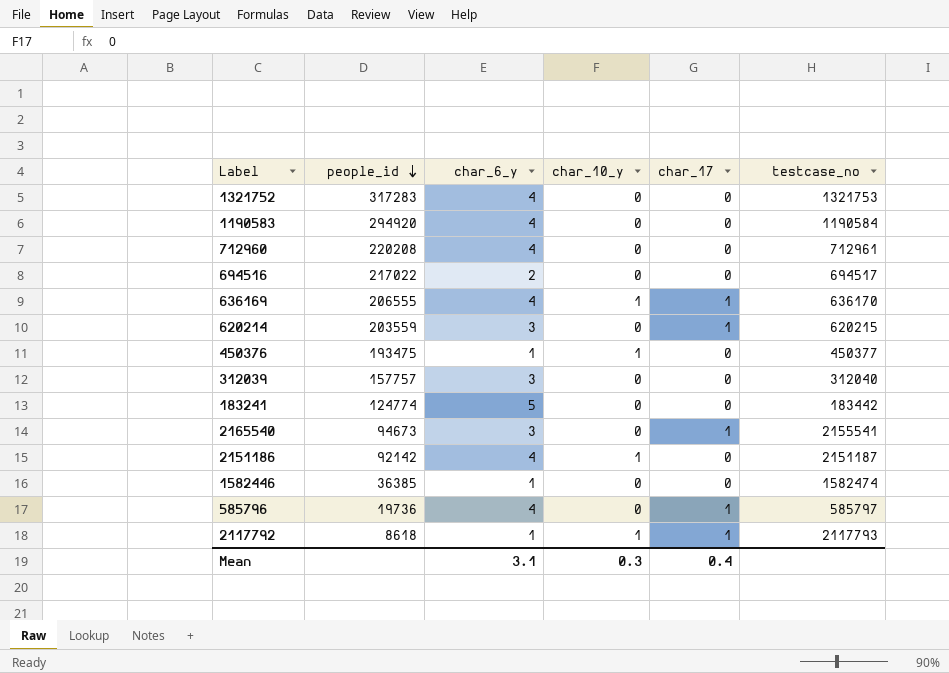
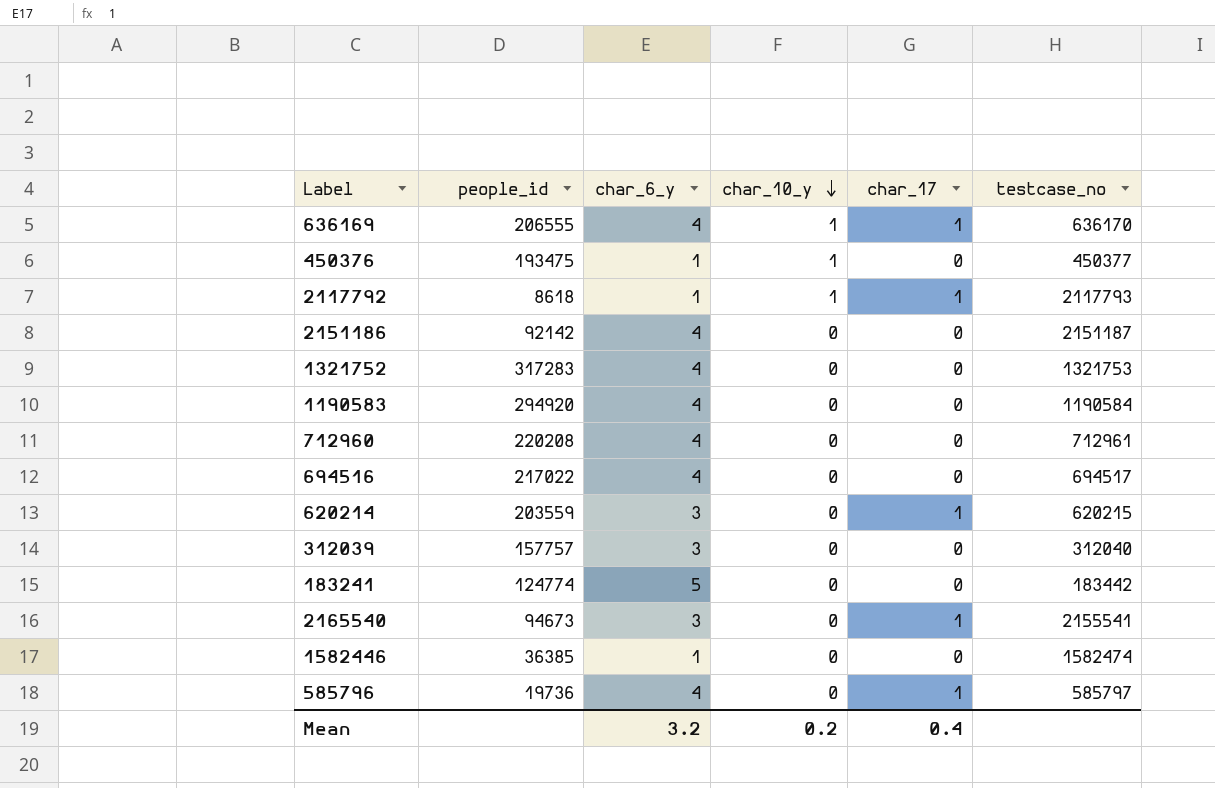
row order: people_id descending -> char_10_y descending
2151186 | char_10_y: 1 -> 0
694516 | char_6_y: 2 -> 4
Mean | char_6_y: 3.1 -> 3.2
Mean | char_10_y: 0.3 -> 0.2

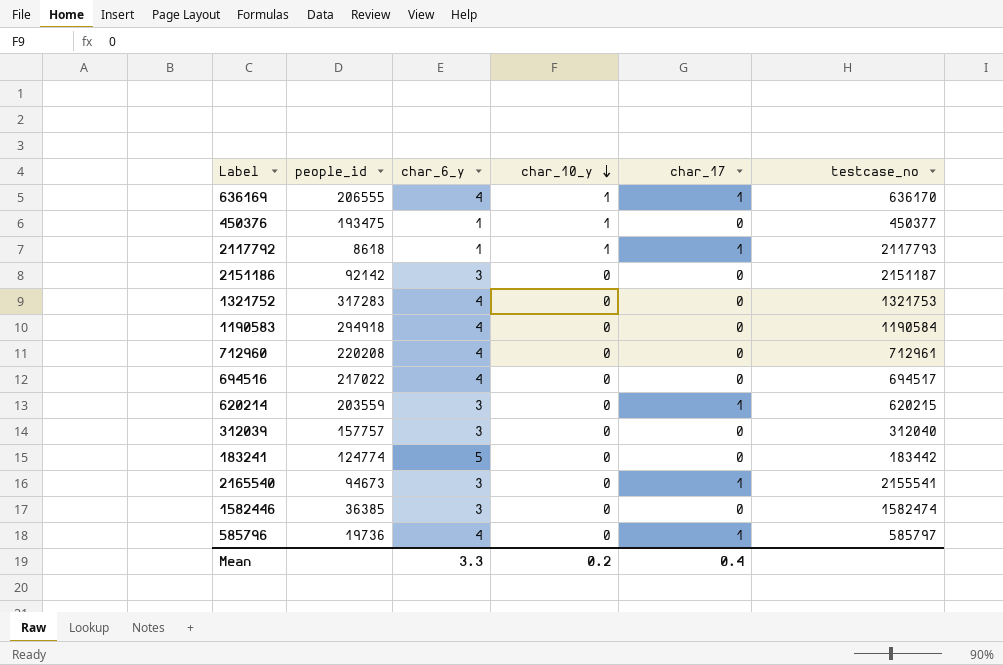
2151186 | char_6_y: 4 -> 3
1190583 | people_id: 294920 -> 294918
1582446 | char_6_y: 1 -> 3
Mean | char_6_y: 3.2 -> 3.3

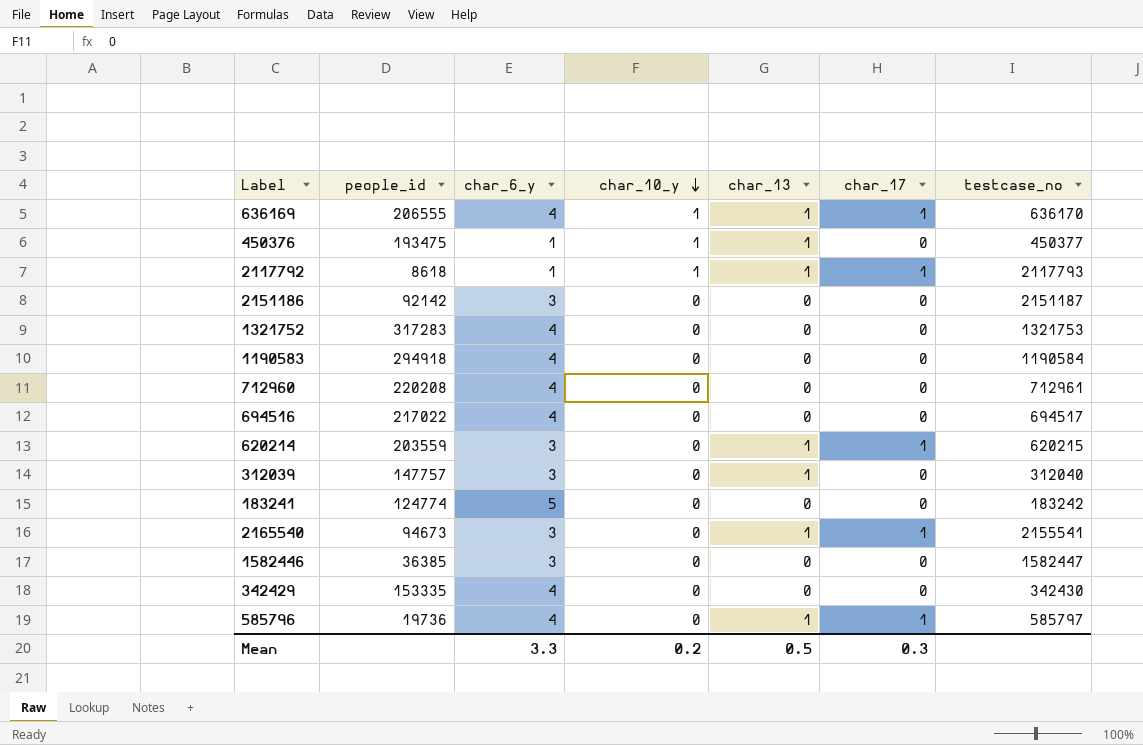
column char_13 | position: none -> 5
312039 | people_id: 157757 -> 147757
183241 | testcase_no: 183442 -> 183242
1582446 | testcase_no: 1582474 -> 1582447
row 342429: none -> 153335 | 4 | 0 | 0 | 0 | 342430
Mean | char_17: 0.4 -> 0.3

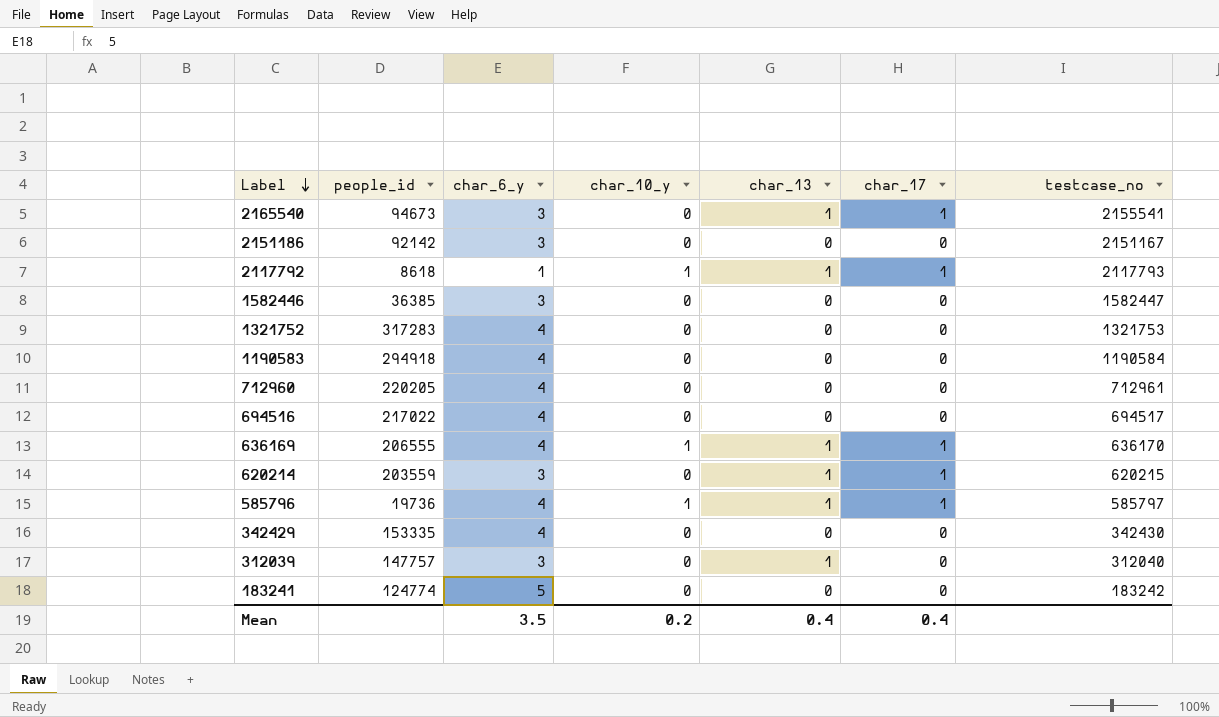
row order: char_10_y descending -> Label descending
row 450376: 193475 | 1 | 1 | 1 | 0 | 450377 -> none
2151186 | testcase_no: 2151187 -> 2151167
712960 | people_id: 220208 -> 220205
585796 | char_10_y: 0 -> 1
Mean | char_6_y: 3.3 -> 3.5
Mean | char_13: 0.5 -> 0.4
Mean | char_17: 0.3 -> 0.4

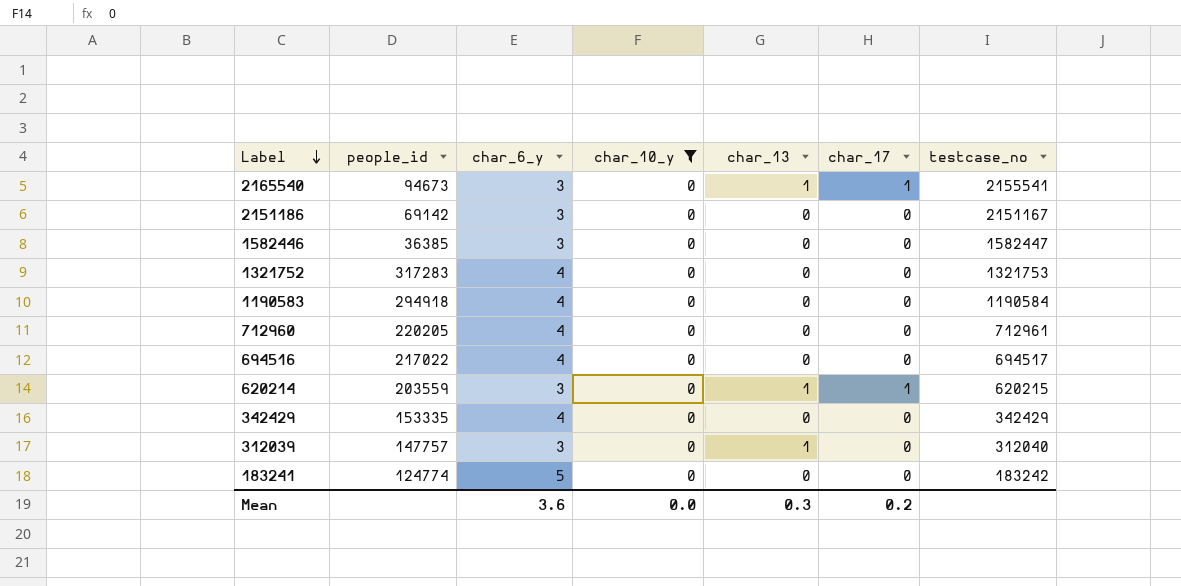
filter: none -> char_10_y = 0
2151186 | people_id: 92142 -> 69142
342429 | testcase_no: 342430 -> 342429
Mean | char_6_y: 3.5 -> 3.6
Mean | char_10_y: 0.2 -> 0.0
Mean | char_13: 0.4 -> 0.3
Mean | char_17: 0.4 -> 0.2

